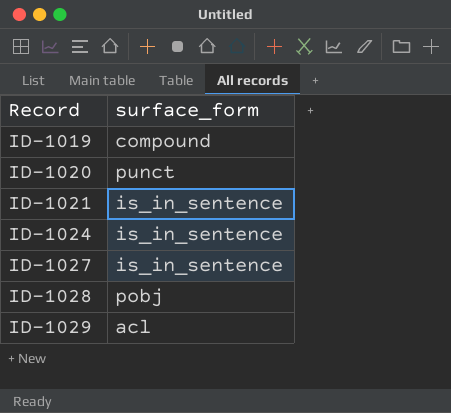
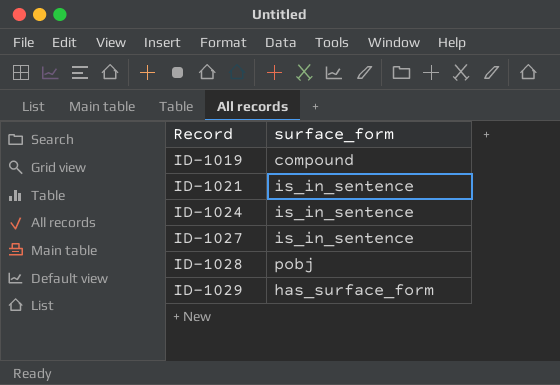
row ID-1020: punct -> none
ID-1029 | surface_form: acl -> has_surface_form

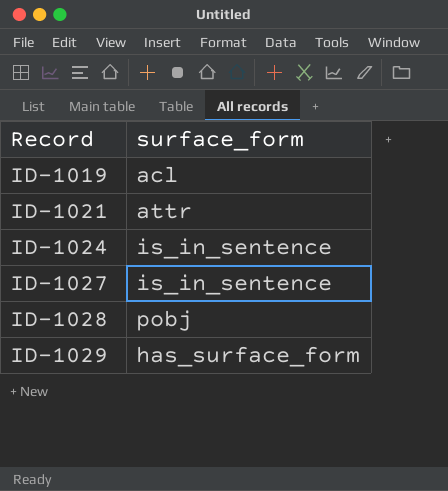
ID-1019 | surface_form: compound -> acl
ID-1021 | surface_form: is_in_sentence -> attr

